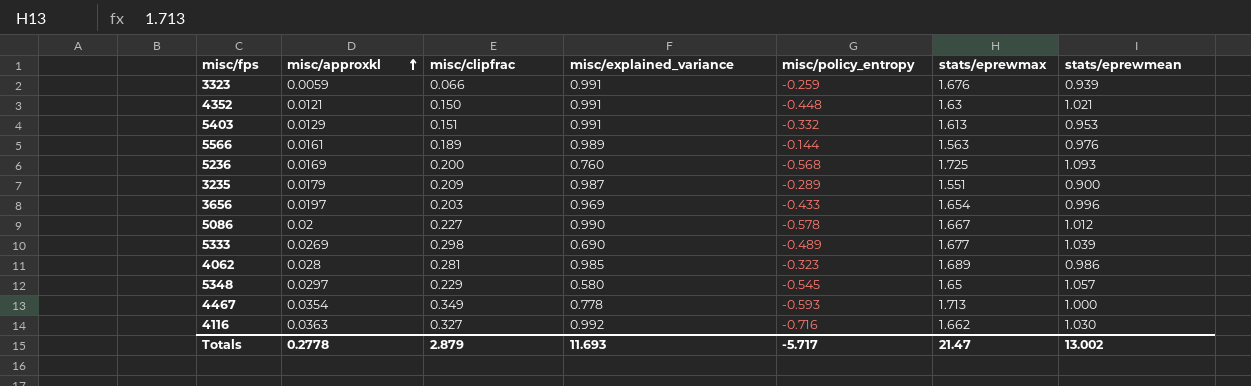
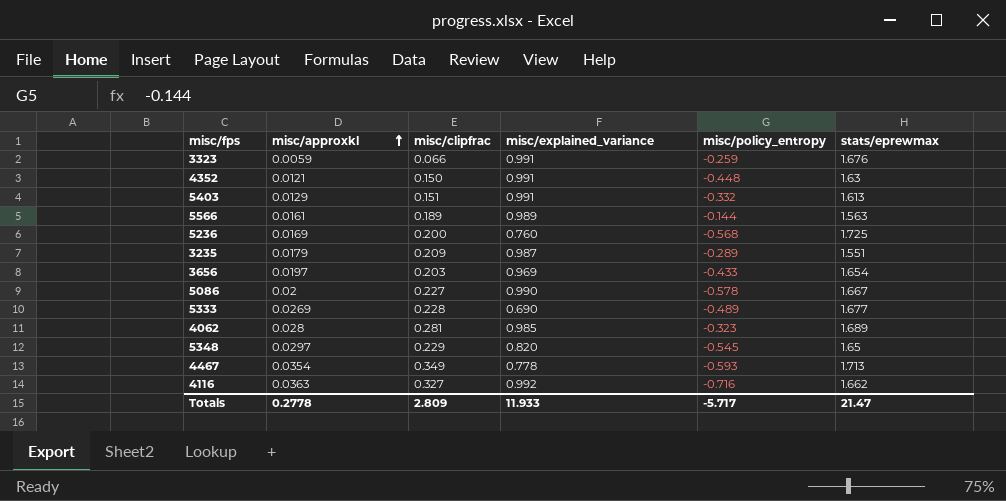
column stats/eprewmean | position: 7 -> none
5333 | misc/clipfrac: 0.298 -> 0.228
5348 | misc/explained_variance: 0.580 -> 0.820
Totals | misc/clipfrac: 2.879 -> 2.809
Totals | misc/explained_variance: 11.693 -> 11.933

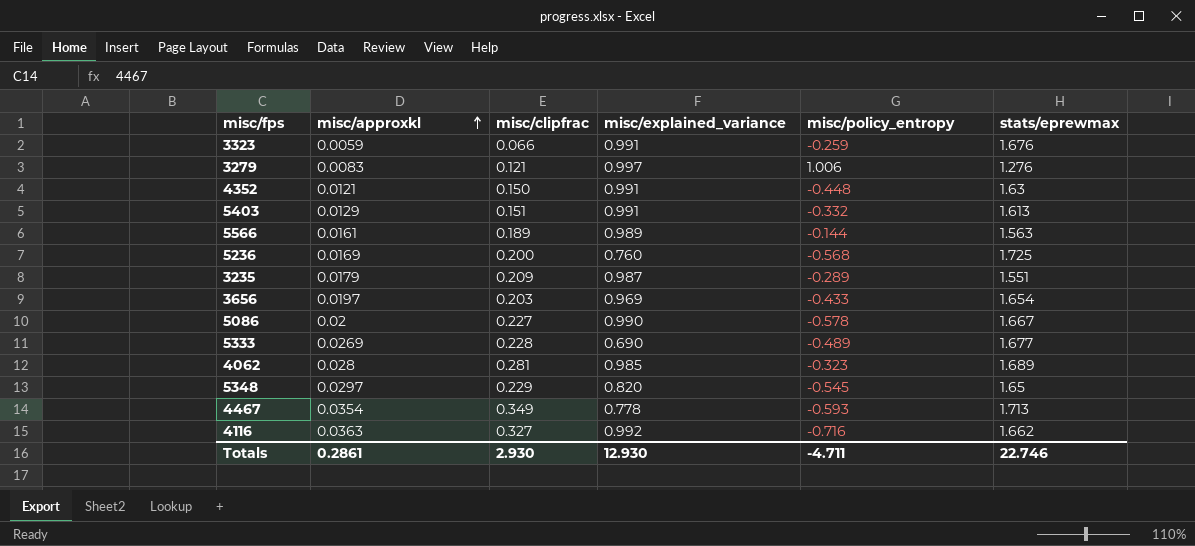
row 3279: none -> 0.0083 | 0.121 | 0.997 | 1.006 | 1.276
Totals | misc/approxkl: 0.2778 -> 0.2861
Totals | misc/clipfrac: 2.809 -> 2.930
Totals | misc/explained_variance: 11.933 -> 12.930
Totals | misc/policy_entropy: -5.717 -> -4.711
Totals | stats/eprewmax: 21.47 -> 22.746

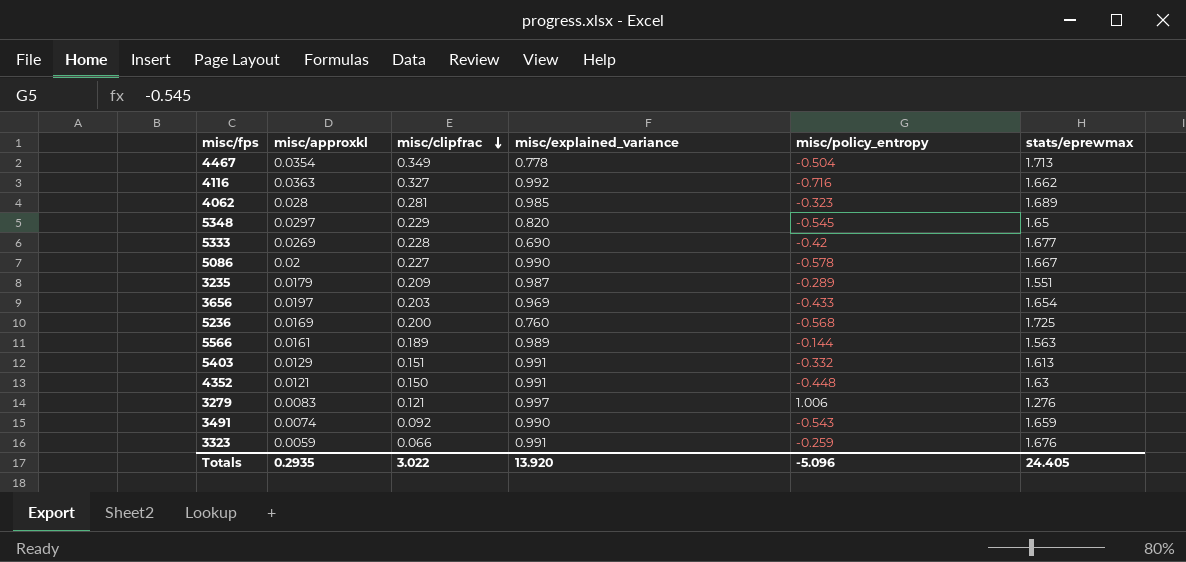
row order: misc/approxkl ascending -> misc/clipfrac descending
4467 | misc/policy_entropy: -0.593 -> -0.504
5333 | misc/policy_entropy: -0.489 -> -0.42
row 3491: none -> 0.0074 | 0.092 | 0.990 | -0.543 | 1.659
Totals | misc/approxkl: 0.2861 -> 0.2935
Totals | misc/clipfrac: 2.930 -> 3.022
Totals | misc/explained_variance: 12.930 -> 13.920
Totals | misc/policy_entropy: -4.711 -> -5.096
Totals | stats/eprewmax: 22.746 -> 24.405

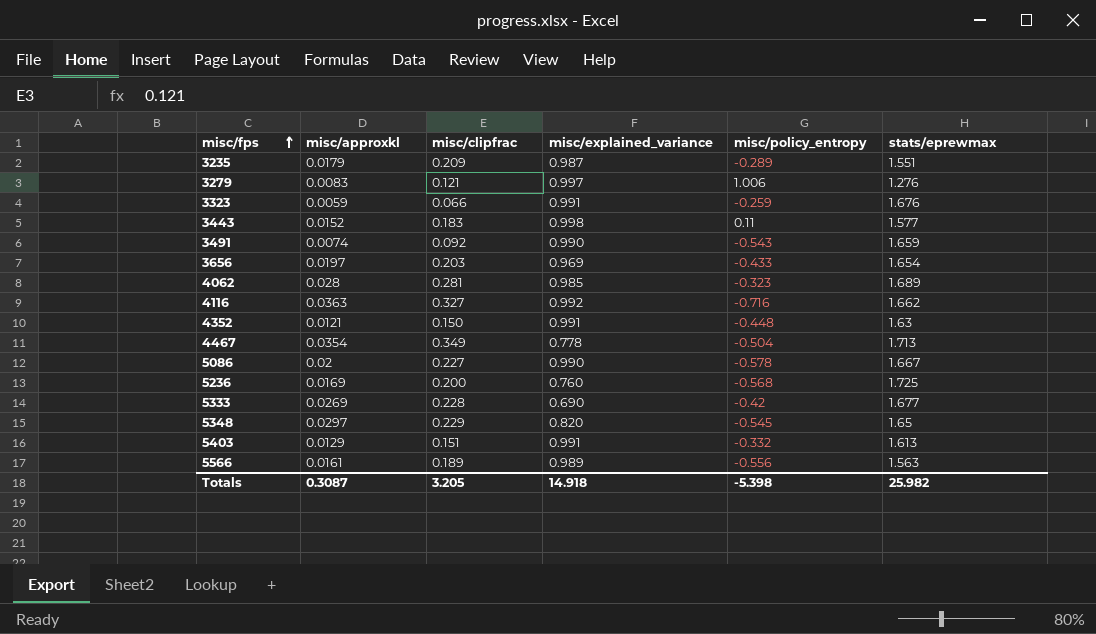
row order: misc/clipfrac descending -> misc/fps ascending
row 3443: none -> 0.0152 | 0.183 | 0.998 | 0.11 | 1.577
5566 | misc/policy_entropy: -0.144 -> -0.556
Totals | misc/approxkl: 0.2935 -> 0.3087
Totals | misc/clipfrac: 3.022 -> 3.205
Totals | misc/explained_variance: 13.920 -> 14.918
Totals | misc/policy_entropy: -5.096 -> -5.398
Totals | stats/eprewmax: 24.405 -> 25.982

